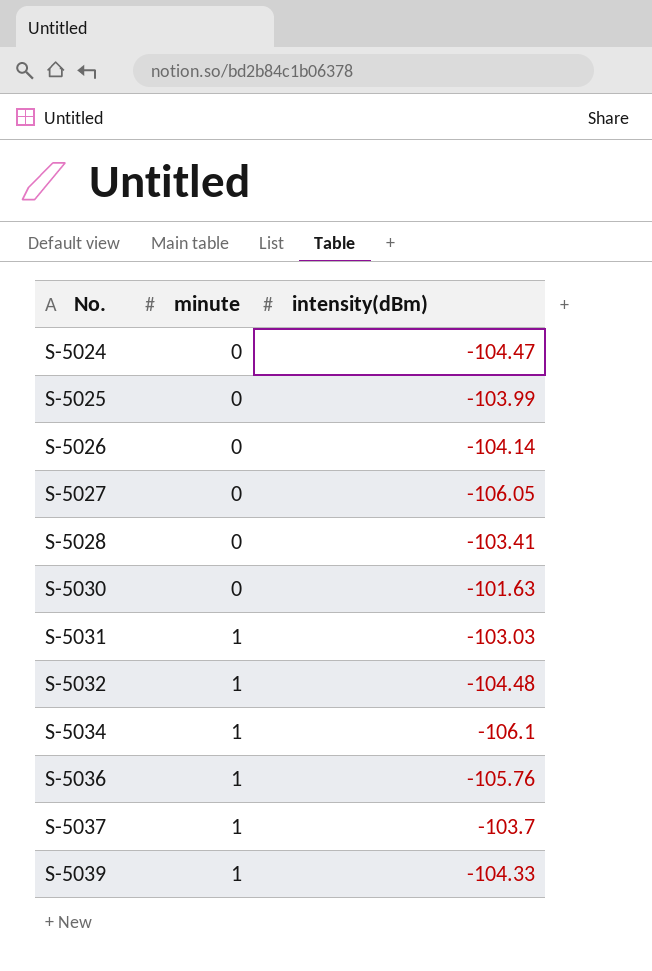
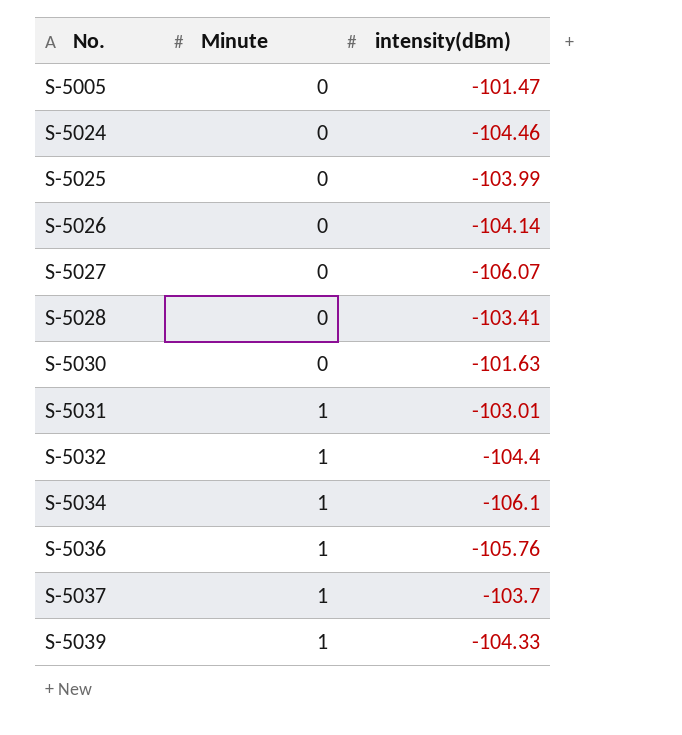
column name: minute -> Minute
row S-5005: none -> 0 | -101.47
S-5024 | intensity(dBm): -104.47 -> -104.46
S-5027 | intensity(dBm): -106.05 -> -106.07
S-5031 | intensity(dBm): -103.03 -> -103.01
S-5032 | intensity(dBm): -104.48 -> -104.4

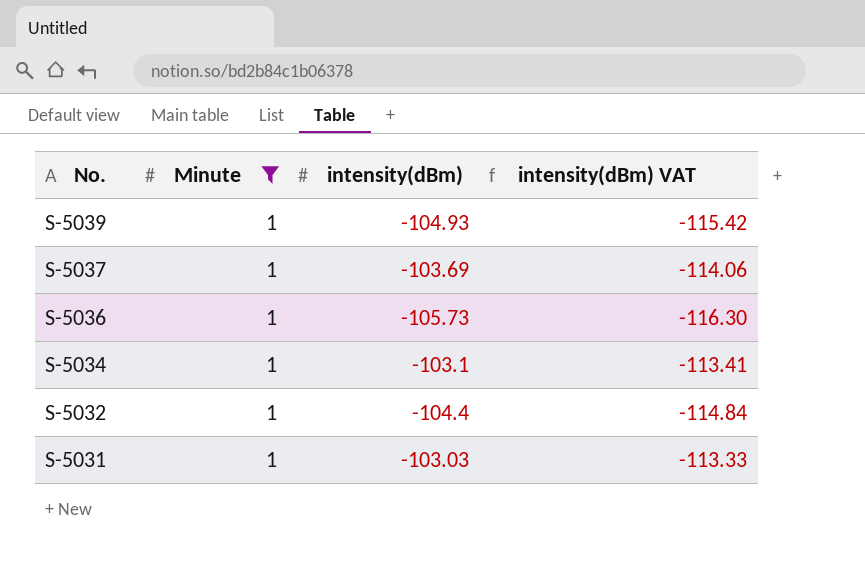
filter: none -> Minute = 1
row order: No. ascending -> No. descending
column intensity(dBm) VAT | formula: none -> [intensity(dBm)] * 1.1
S-5039 | intensity(dBm): -104.33 -> -104.93
S-5037 | intensity(dBm): -103.7 -> -103.69
S-5036 | intensity(dBm): -105.76 -> -105.73
S-5034 | intensity(dBm): -106.1 -> -103.1
S-5031 | intensity(dBm): -103.01 -> -103.03

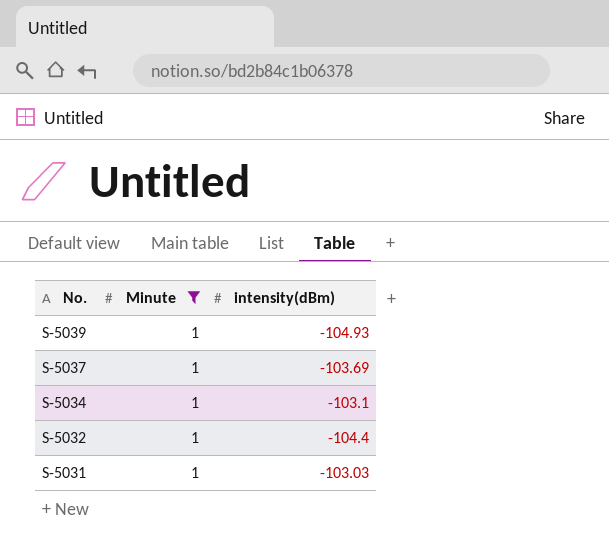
column intensity(dBm) VAT | formula: [intensity(dBm)] * 1.1 -> none
row S-5036: 1 | -105.73 | -116.30 -> none

